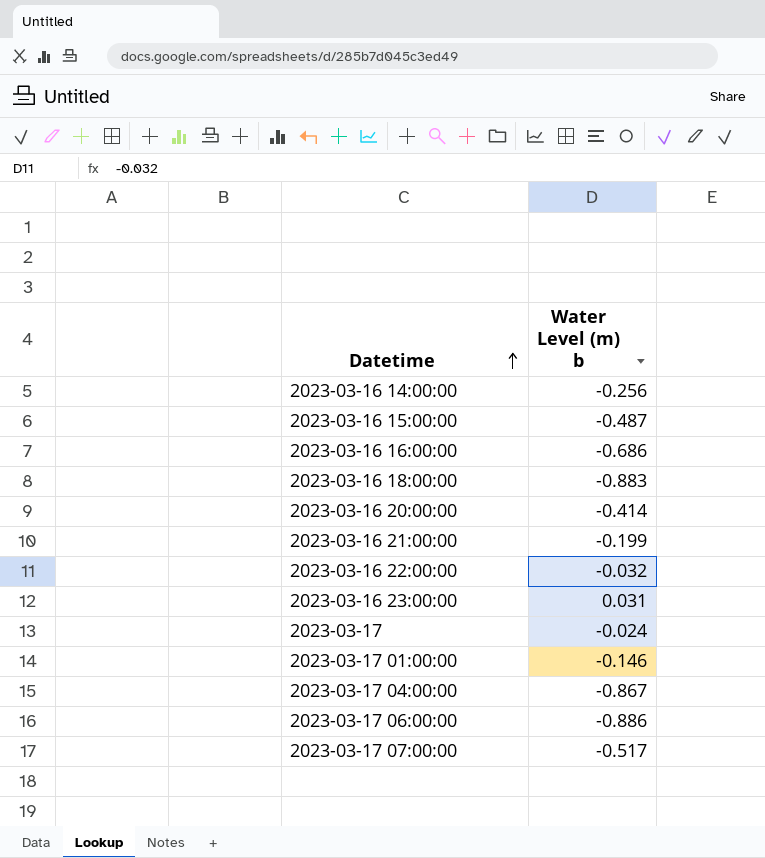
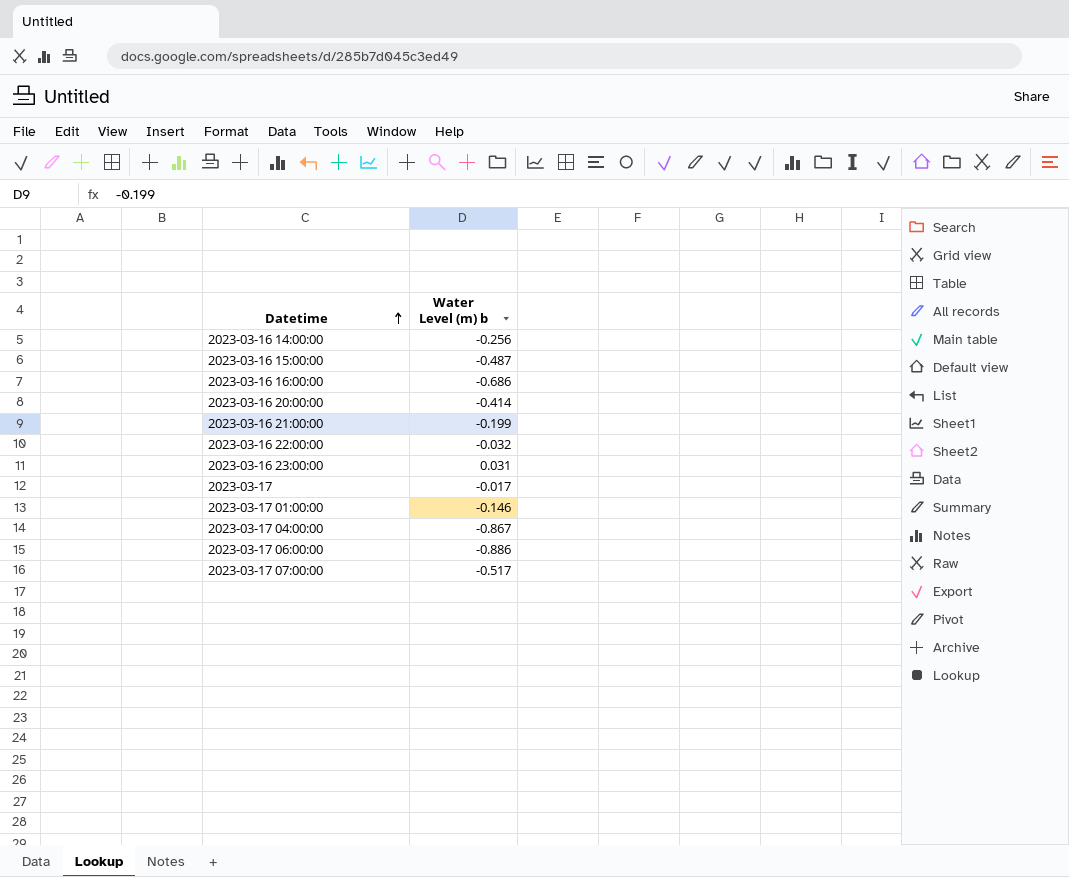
row 2023-03-16 18:00:00: -0.883 -> none
2023-03-17 | Water Level (m) b: -0.024 -> -0.017

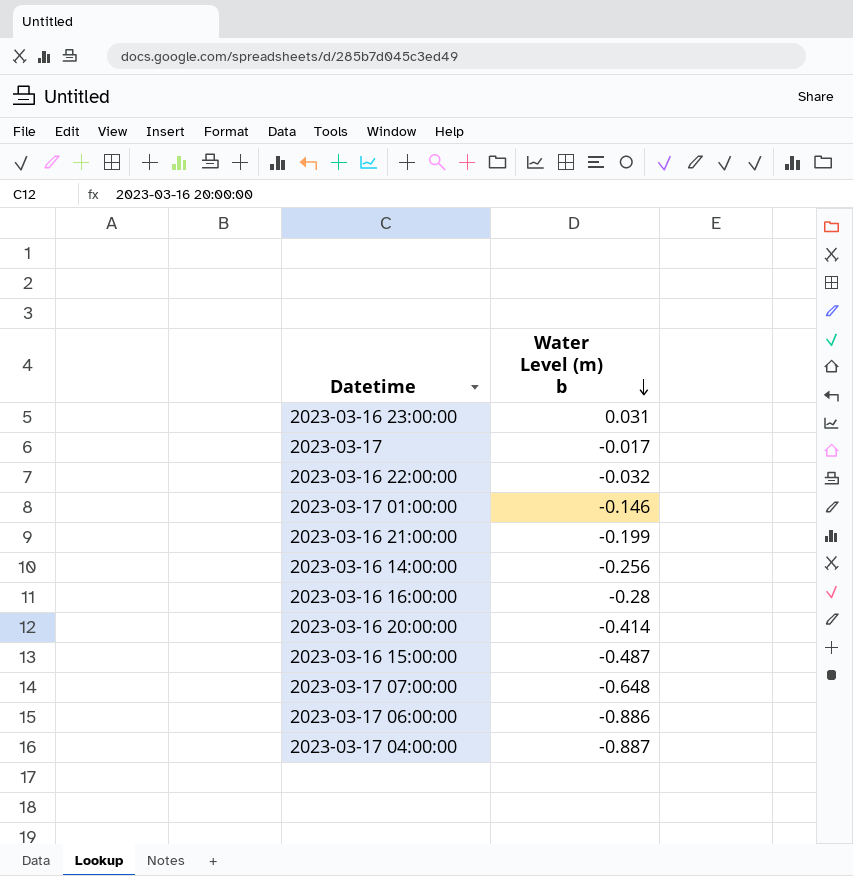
row order: Datetime ascending -> Water Level (m) b descending
2023-03-16 16:00:00 | Water Level (m) b: -0.686 -> -0.28
2023-03-17 07:00:00 | Water Level (m) b: -0.517 -> -0.648
2023-03-17 04:00:00 | Water Level (m) b: -0.867 -> -0.887

